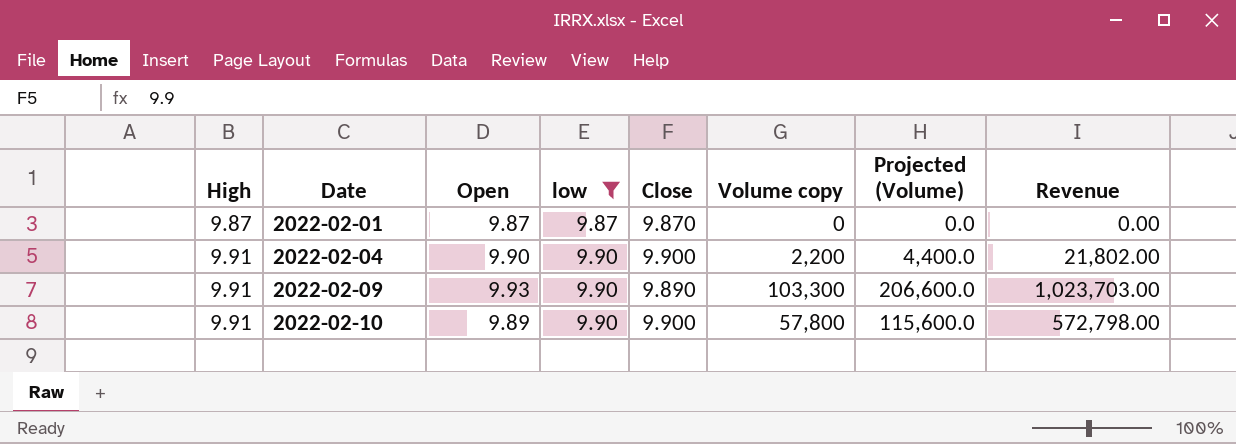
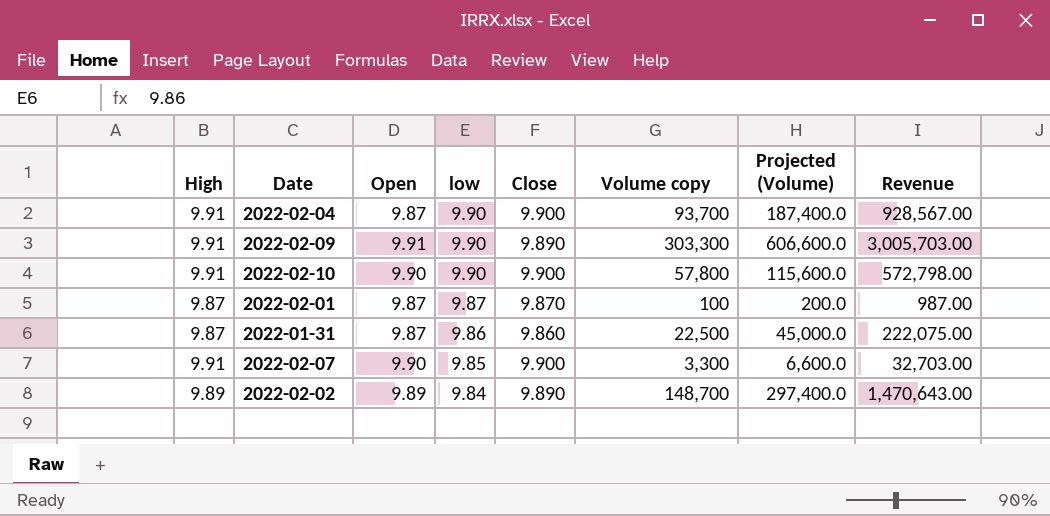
filter: low >= 9.87 -> none
row order: High ascending -> low descending
2022-02-04 | Open: 9.90 -> 9.87
2022-02-04 | Volume copy: 2,200 -> 93,700
2022-02-04 | Projected (Volume): 4,400.0 -> 187,400.0
2022-02-04 | Revenue: 21,802.00 -> 928,567.00
2022-02-09 | Open: 9.93 -> 9.91
2022-02-09 | Volume copy: 103,300 -> 303,300
2022-02-09 | Projected (Volume): 206,600.0 -> 606,600.0
2022-02-09 | Revenue: 1,023,703.00 -> 3,005,703.00
2022-02-10 | Open: 9.89 -> 9.90
2022-02-01 | Volume copy: 0 -> 100
2022-02-01 | Projected (Volume): 0.0 -> 200.0
2022-02-01 | Revenue: 0.00 -> 987.00

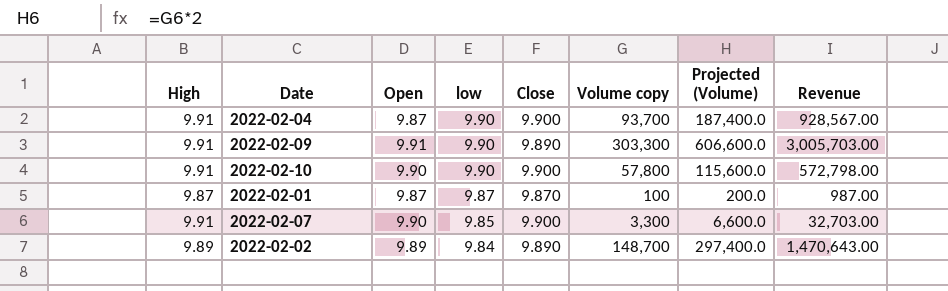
row 2022-01-31: 9.87 | 9.87 | 9.86 | 9.860 | 22,500 | 45,000.0 | 222,075.00 -> none

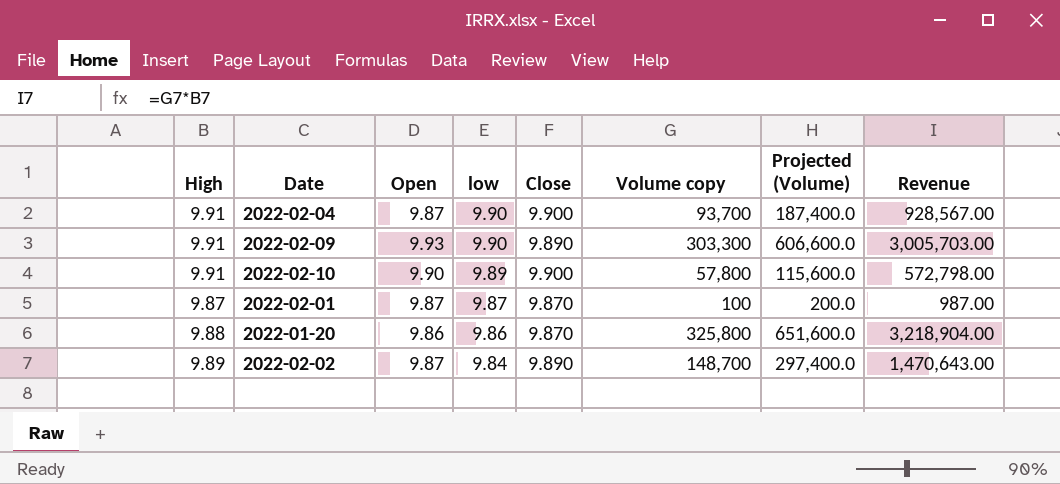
row 2022-02-07: 9.91 | 9.90 | 9.85 | 9.900 | 3,300 | 6,600.0 | 32,703.00 -> none
2022-02-09 | Open: 9.91 -> 9.93
2022-02-10 | low: 9.90 -> 9.89
row 2022-01-20: none -> 9.88 | 9.86 | 9.86 | 9.870 | 325,800 | 651,600.0 | 3,218,904.00
2022-02-02 | Open: 9.89 -> 9.87

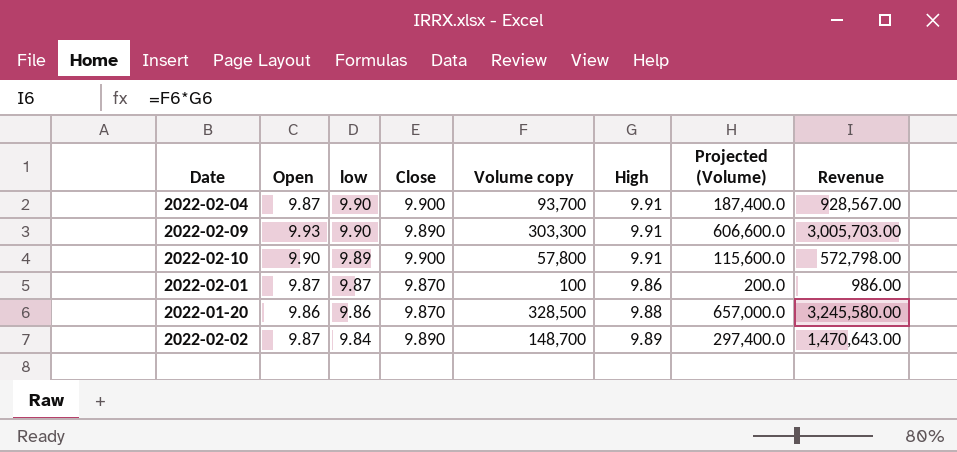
column High | position: 1 -> 6
2022-02-01 | High: 9.87 -> 9.86
2022-02-01 | Revenue: 987.00 -> 986.00
2022-01-20 | Volume copy: 325,800 -> 328,500
2022-01-20 | Projected (Volume): 651,600.0 -> 657,000.0
2022-01-20 | Revenue: 3,218,904.00 -> 3,245,580.00

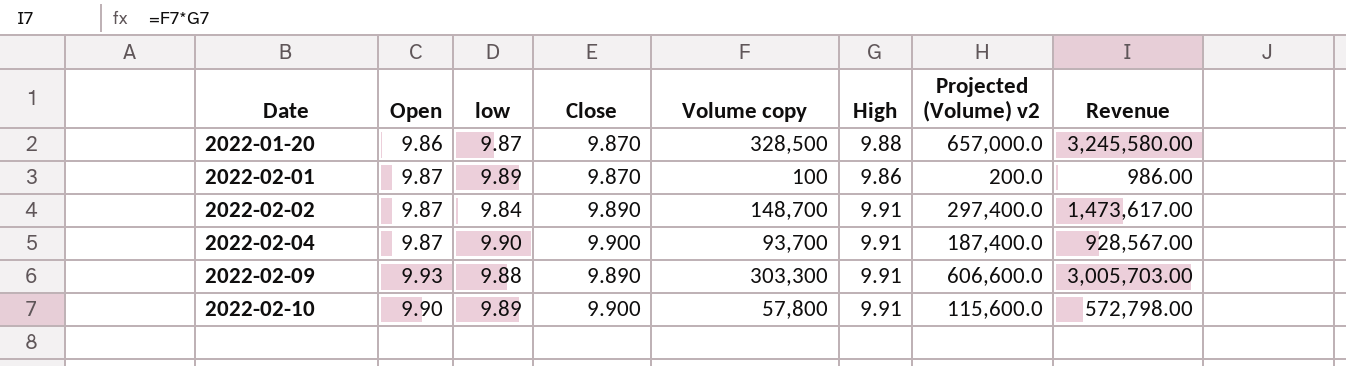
row order: low descending -> Date ascending
column name: Projected (Volume) -> Projected (Volume) v2
2022-01-20 | low: 9.86 -> 9.87
2022-02-01 | low: 9.87 -> 9.89
2022-02-02 | High: 9.89 -> 9.91
2022-02-02 | Revenue: 1,470,643.00 -> 1,473,617.00
2022-02-09 | low: 9.90 -> 9.88

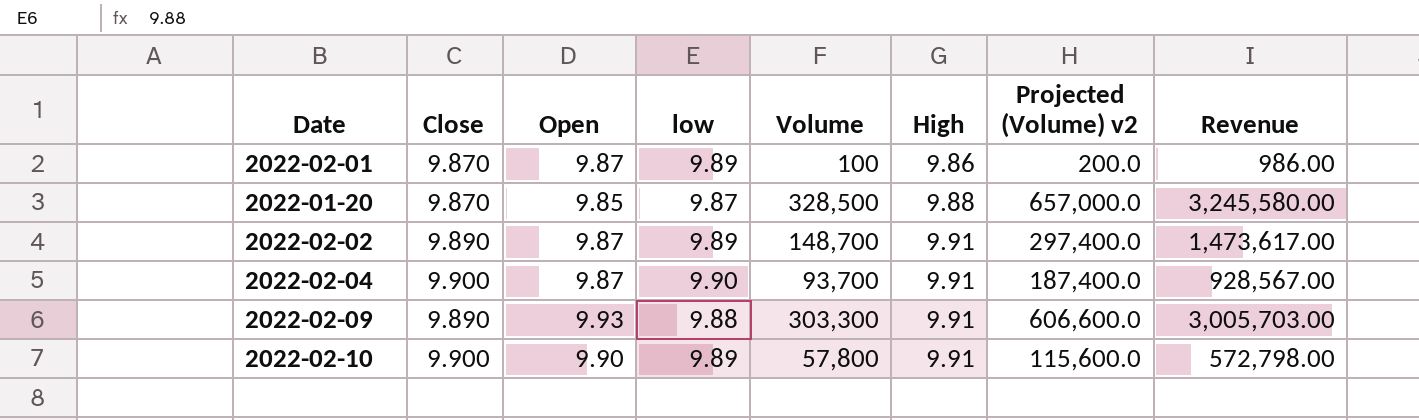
row order: Date ascending -> High ascending
column Close | position: 4 -> 2
column name: Volume copy -> Volume
2022-01-20 | Open: 9.86 -> 9.85
2022-02-02 | low: 9.84 -> 9.89

